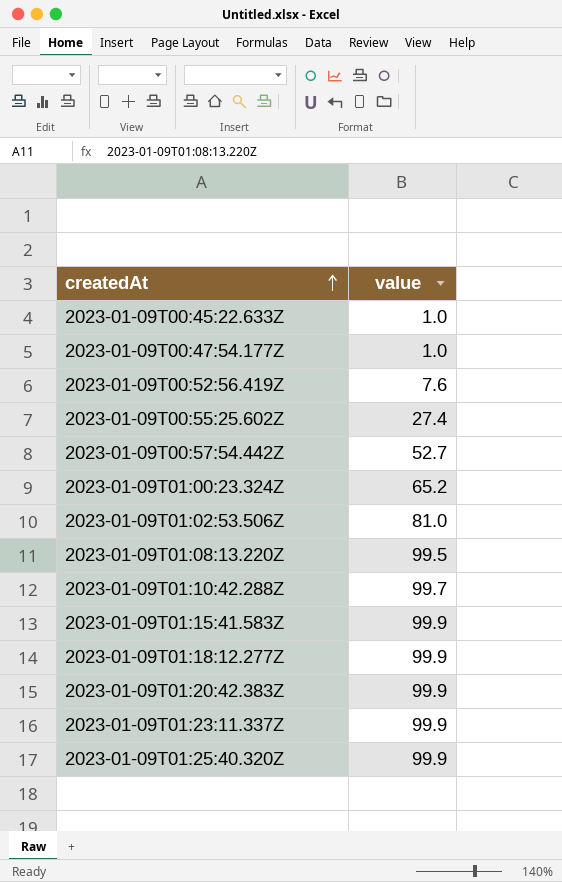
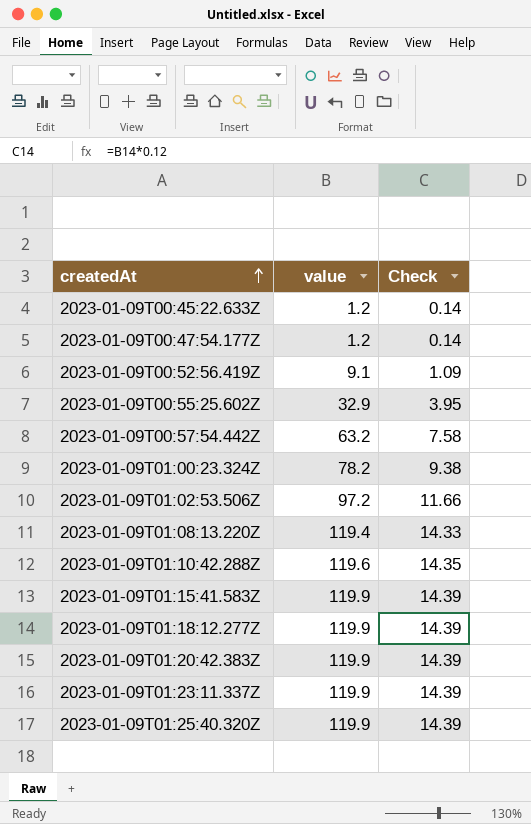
column Check | formula: none -> [value] * 0.12
2023-01-09T00:45:22.633Z | value: 1.0 -> 1.2
2023-01-09T00:47:54.177Z | value: 1.0 -> 1.2
2023-01-09T00:52:56.419Z | value: 7.6 -> 9.1
2023-01-09T00:55:25.602Z | value: 27.4 -> 32.9
2023-01-09T00:57:54.442Z | value: 52.7 -> 63.2
2023-01-09T01:00:23.324Z | value: 65.2 -> 78.2
2023-01-09T01:02:53.506Z | value: 81.0 -> 97.2
2023-01-09T01:08:13.220Z | value: 99.5 -> 119.4
2023-01-09T01:10:42.288Z | value: 99.7 -> 119.6
2023-01-09T01:15:41.583Z | value: 99.9 -> 119.9
2023-01-09T01:18:12.277Z | value: 99.9 -> 119.9
2023-01-09T01:20:42.383Z | value: 99.9 -> 119.9
2023-01-09T01:23:11.337Z | value: 99.9 -> 119.9
2023-01-09T01:25:40.320Z | value: 99.9 -> 119.9

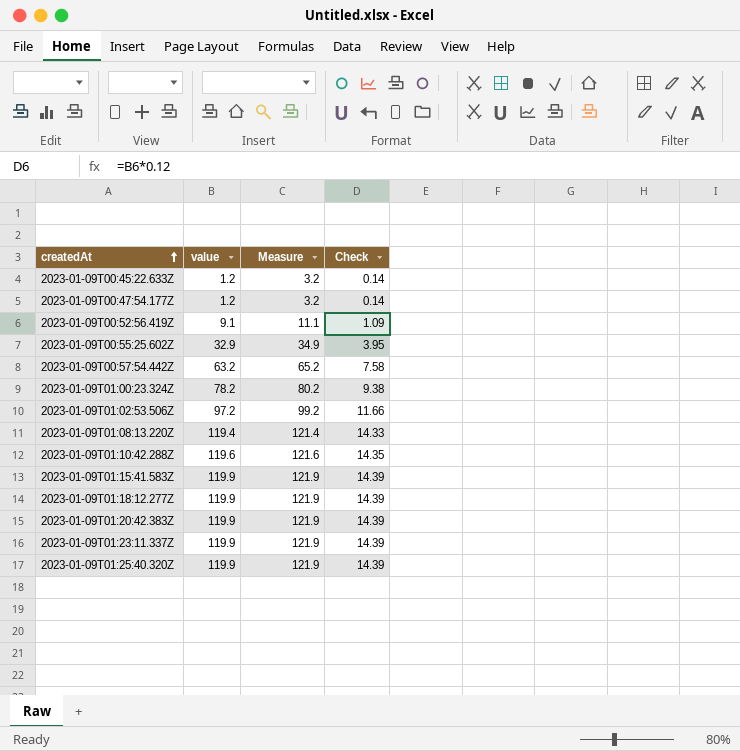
column Measure | formula: none -> [value] + 2

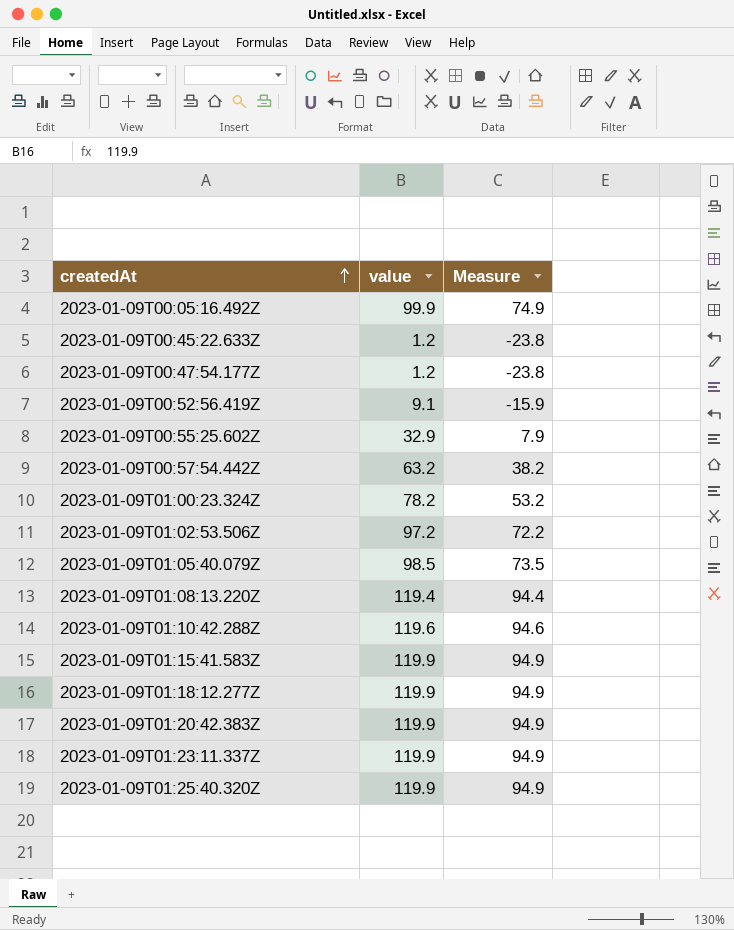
column Check | formula: [value] * 0.12 -> none
column Measure | formula: [value] + 2 -> [value] - 25
row 2023-01-09T00:05:16.492Z: none -> 99.9 | 74.9
row 2023-01-09T01:05:40.079Z: none -> 98.5 | 73.5

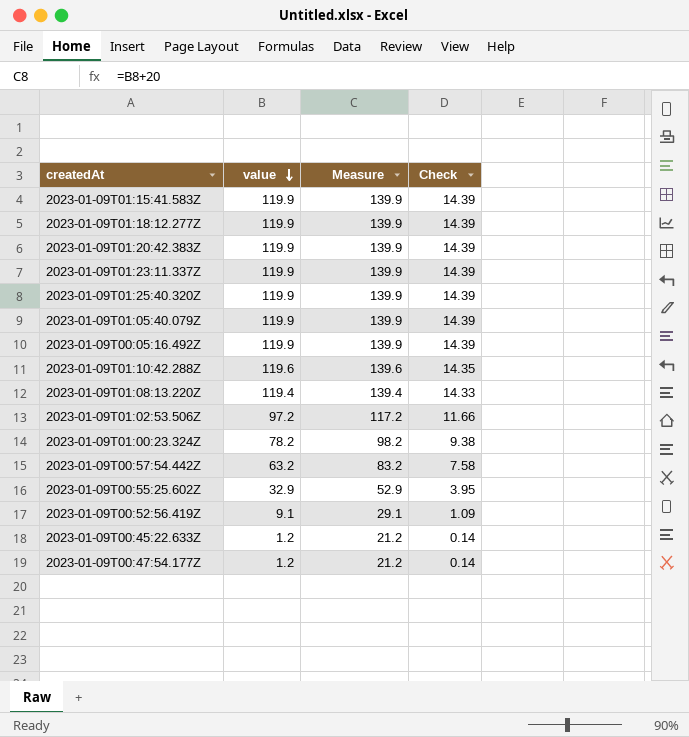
row order: createdAt ascending -> value descending
column Measure | formula: [value] - 25 -> [value] + 20
column Check | formula: none -> [value] * 0.12
2023-01-09T01:05:40.079Z | value: 98.5 -> 119.9
2023-01-09T00:05:16.492Z | value: 99.9 -> 119.9

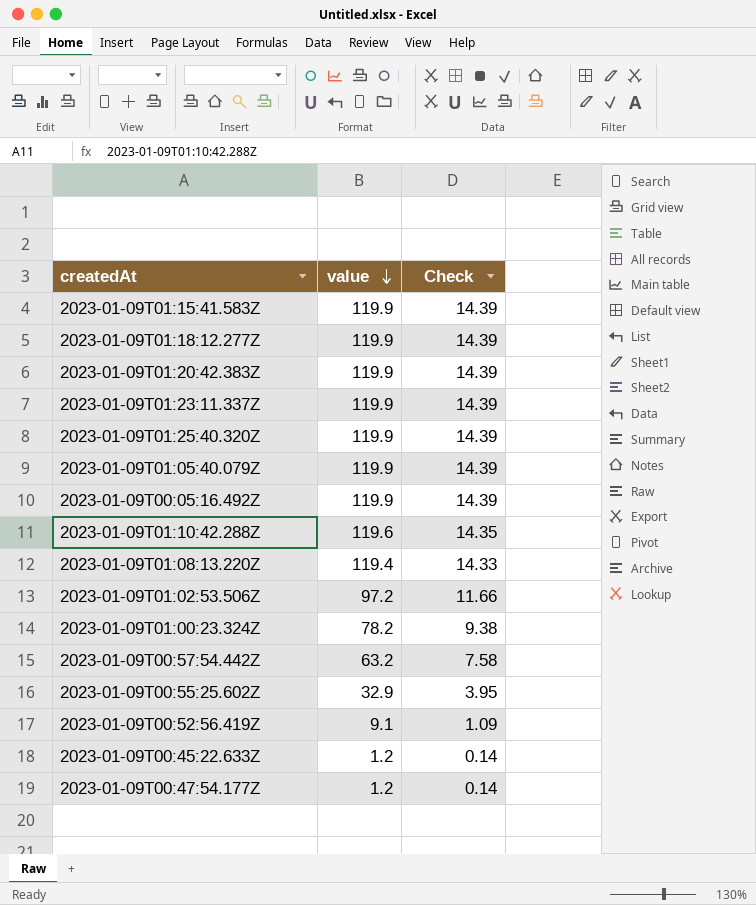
column Measure | formula: [value] + 20 -> none

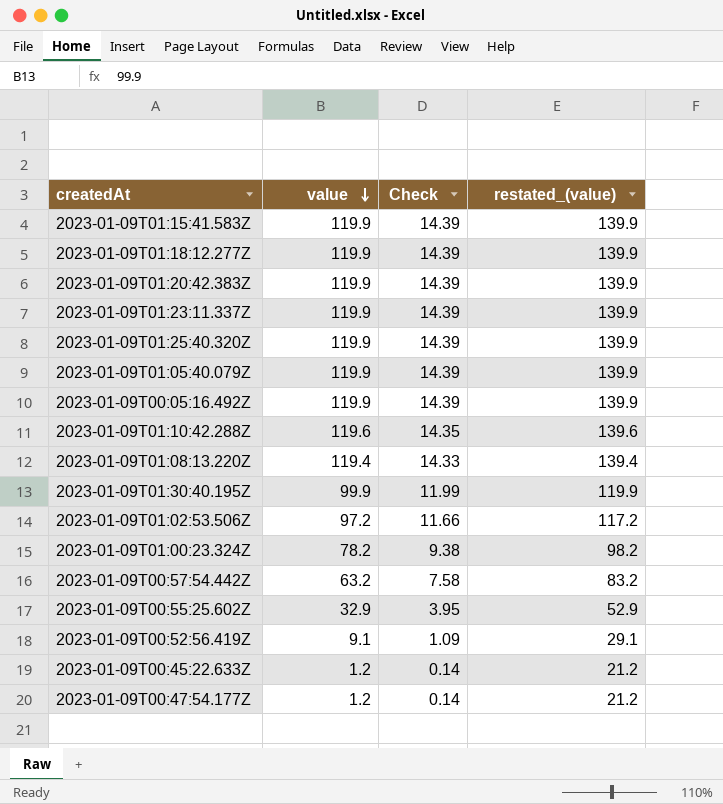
column restated_(value) | formula: none -> [value] + 20
row 2023-01-09T01:30:40.195Z: none -> 99.9 | 11.99 | 119.9

